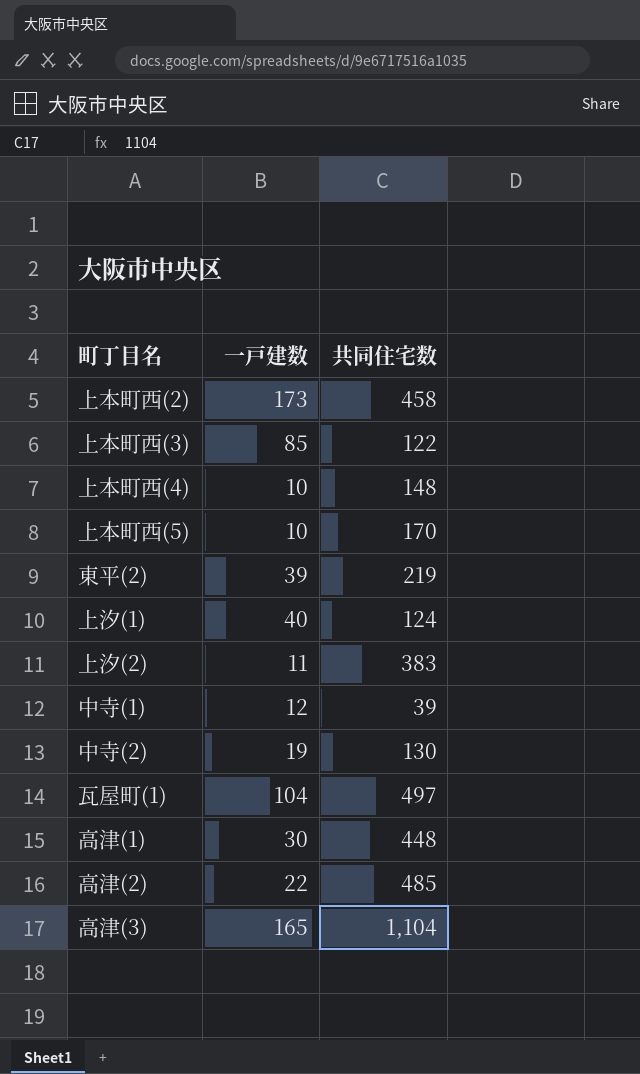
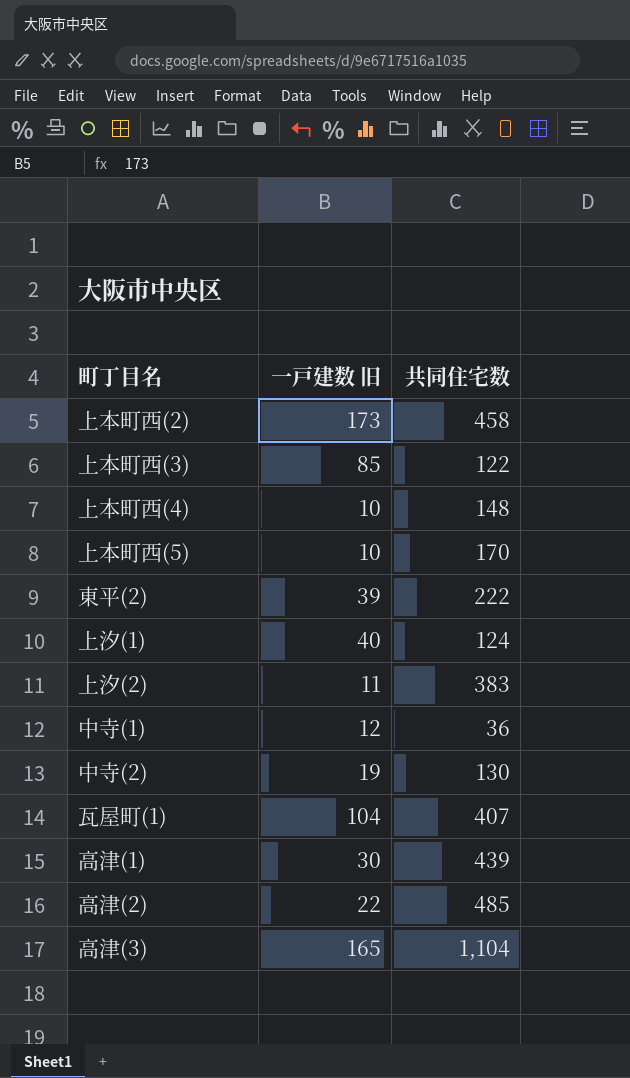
column name: 一戸建数 -> 一戸建数 旧
東平(2) | 共同住宅数: 219 -> 222
中寺(1) | 共同住宅数: 39 -> 36
瓦屋町(1) | 共同住宅数: 497 -> 407
高津(1) | 共同住宅数: 448 -> 439

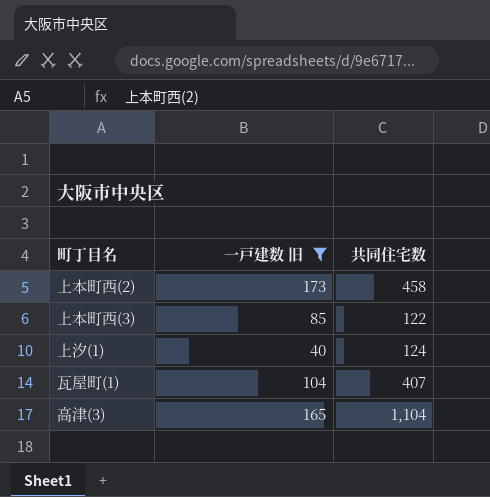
filter: none -> 一戸建数 旧 >= 40

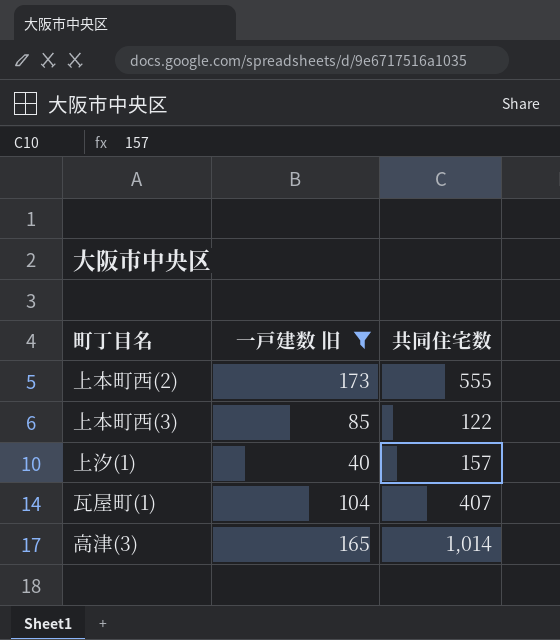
上本町西(2) | 共同住宅数: 458 -> 555
上汐(1) | 共同住宅数: 124 -> 157
高津(3) | 共同住宅数: 1,104 -> 1,014

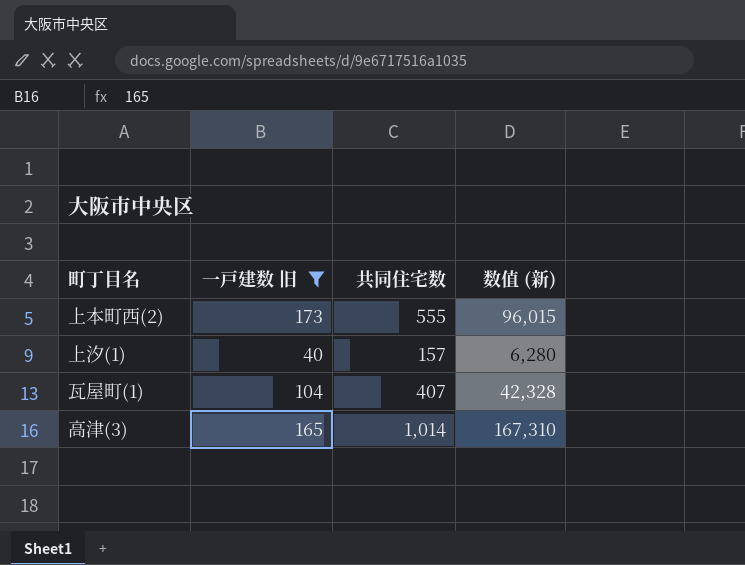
column 数值 (新) | formula: none -> [一戸建数 旧] * [共同住宅数]
row 上本町西(3): 85 | 122 -> none

